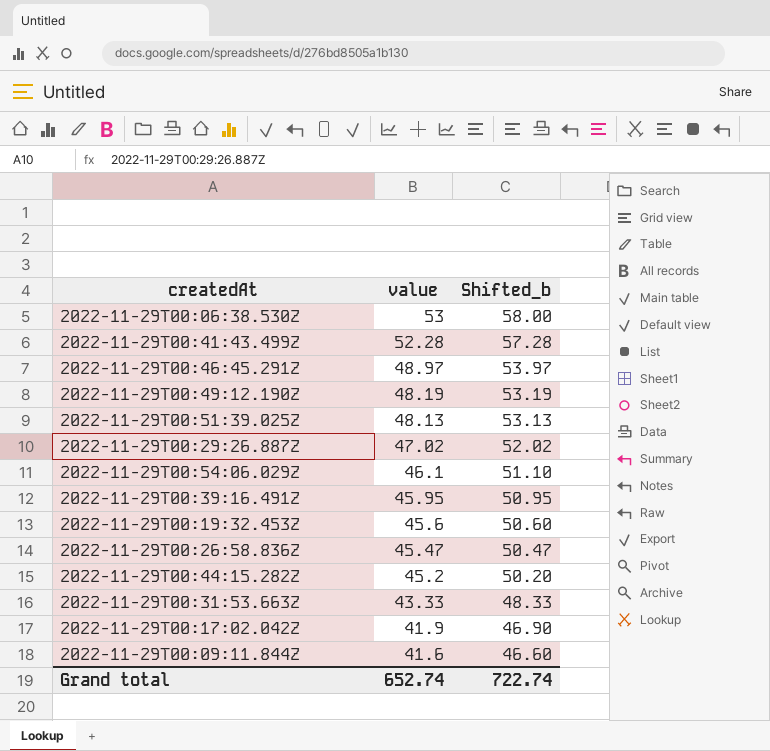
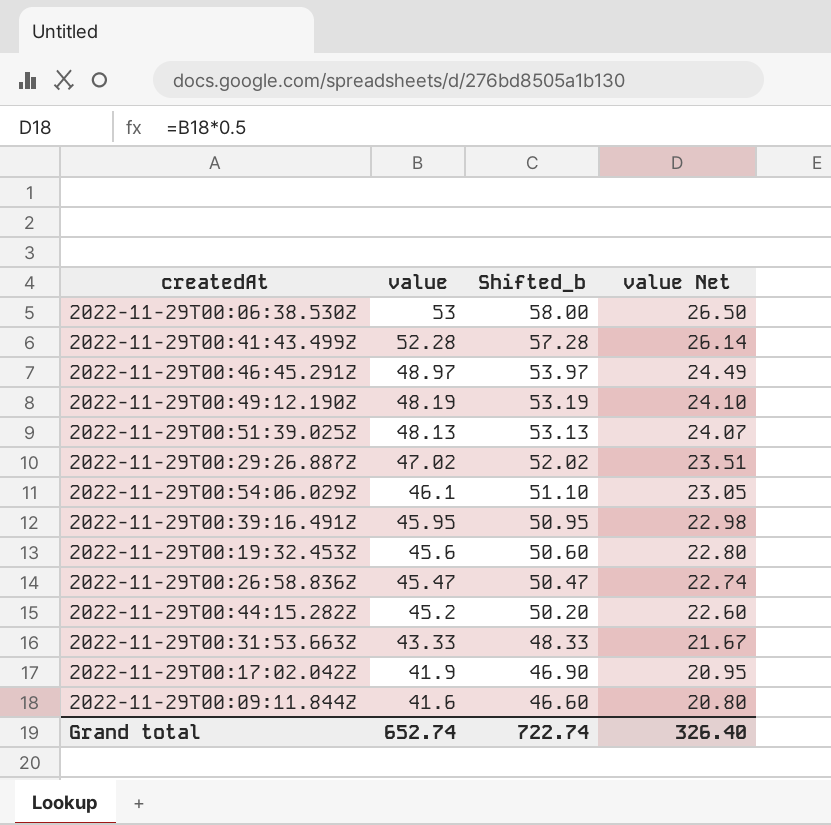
column value Net | formula: none -> [value] * 0.5

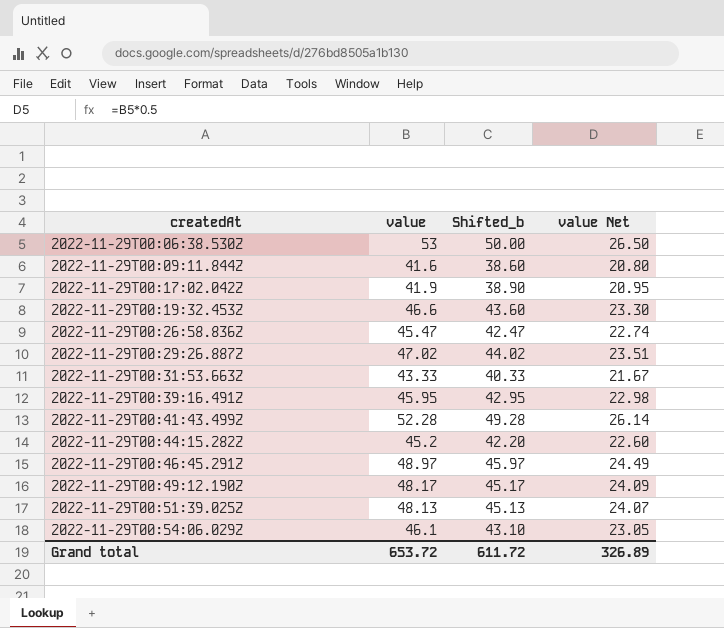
row order: value descending -> createdAt ascending
column Shifted_b | formula: [value] + 5 -> [value] - 3
2022-11-29T00:19:32.453Z | value: 45.6 -> 46.6
2022-11-29T00:19:32.453Z | value Net: 22.80 -> 23.30
2022-11-29T00:49:12.190Z | value: 48.19 -> 48.17
2022-11-29T00:49:12.190Z | value Net: 24.10 -> 24.09
Grand total | value: 652.74 -> 653.72
Grand total | Shifted_b: 722.74 -> 611.72
Grand total | value Net: 326.40 -> 326.89

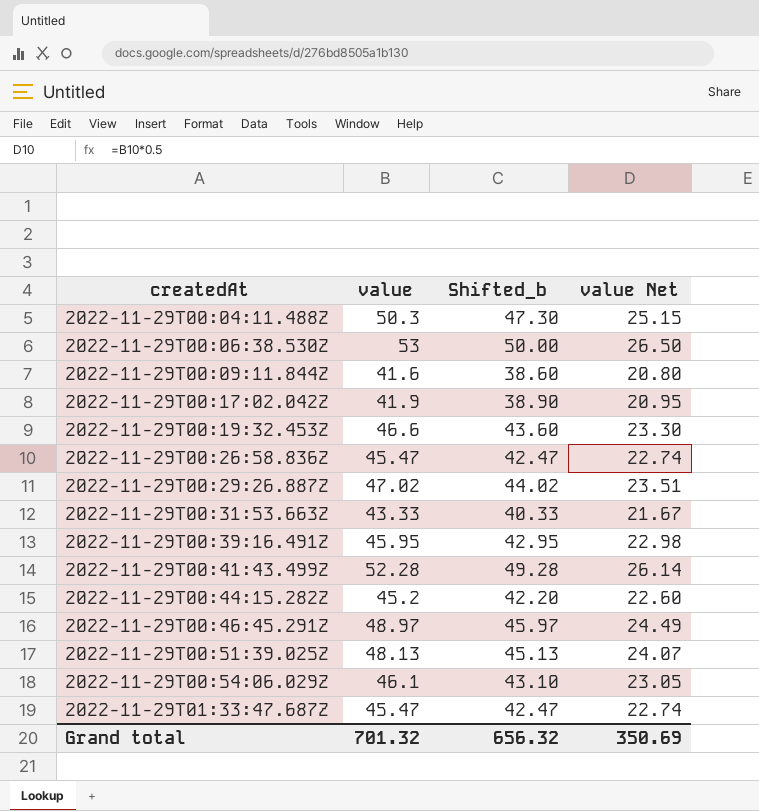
row 2022-11-29T00:49:12.190Z: 48.17 | 45.17 | 24.09 -> none
row 2022-11-29T00:04:11.488Z: none -> 50.3 | 47.30 | 25.15
row 2022-11-29T01:33:47.687Z: none -> 45.47 | 42.47 | 22.74
Grand total | value: 653.72 -> 701.32
Grand total | Shifted_b: 611.72 -> 656.32
Grand total | value Net: 326.89 -> 350.69

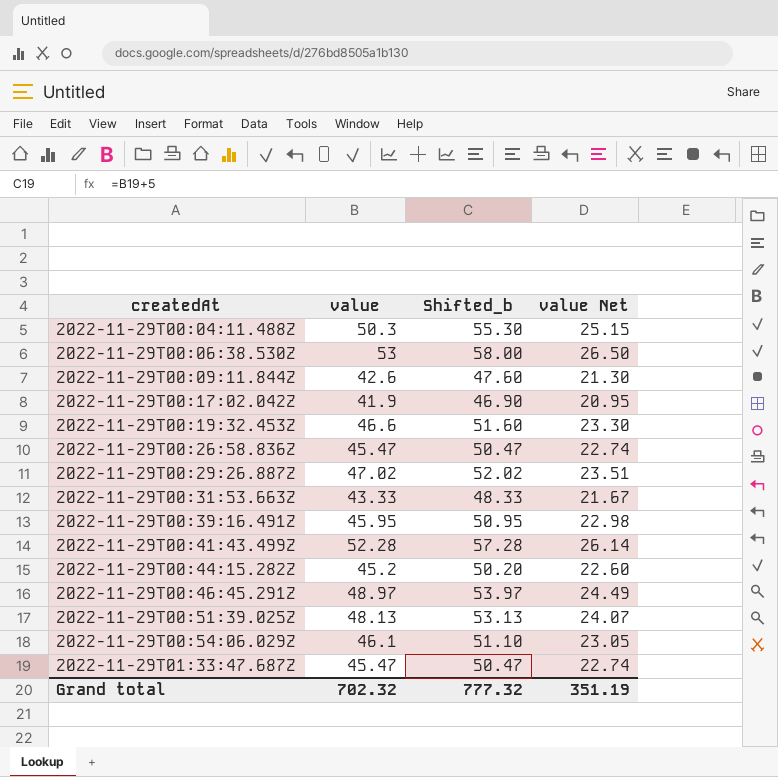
column Shifted_b | formula: [value] - 3 -> [value] + 5
2022-11-29T00:09:11.844Z | value: 41.6 -> 42.6
2022-11-29T00:09:11.844Z | value Net: 20.80 -> 21.30
Grand total | value: 701.32 -> 702.32
Grand total | Shifted_b: 656.32 -> 777.32
Grand total | value Net: 350.69 -> 351.19

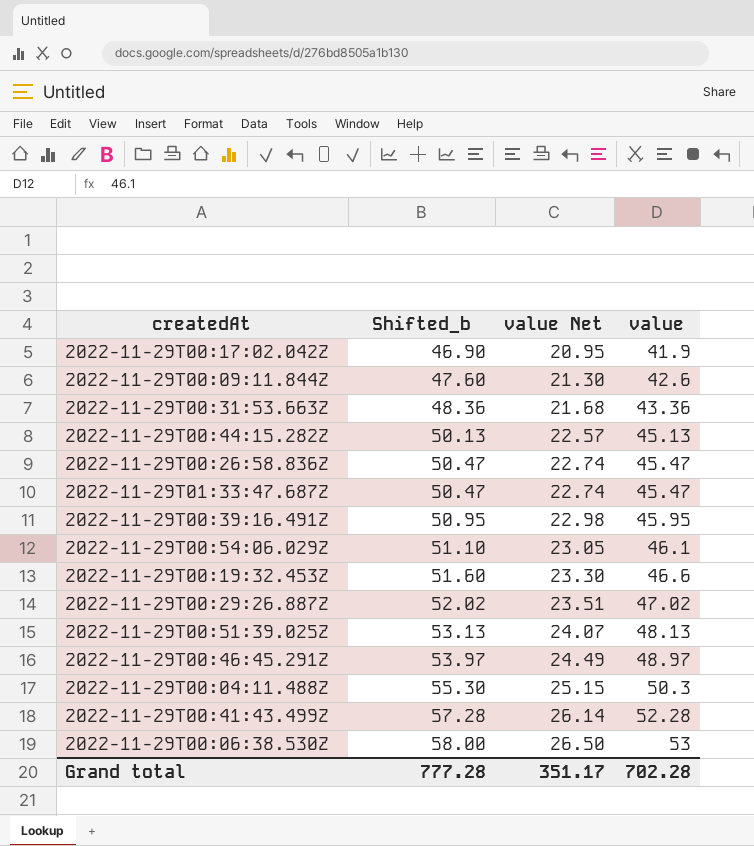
row order: createdAt ascending -> Shifted_b ascending
column value | position: 2 -> 4
2022-11-29T00:31:53.663Z | Shifted_b: 48.33 -> 48.36
2022-11-29T00:31:53.663Z | value Net: 21.67 -> 21.68
2022-11-29T00:31:53.663Z | value: 43.33 -> 43.36
2022-11-29T00:44:15.282Z | Shifted_b: 50.20 -> 50.13
2022-11-29T00:44:15.282Z | value Net: 22.60 -> 22.57
2022-11-29T00:44:15.282Z | value: 45.2 -> 45.13
Grand total | Shifted_b: 777.32 -> 777.28
Grand total | value Net: 351.19 -> 351.17
Grand total | value: 702.32 -> 702.28

